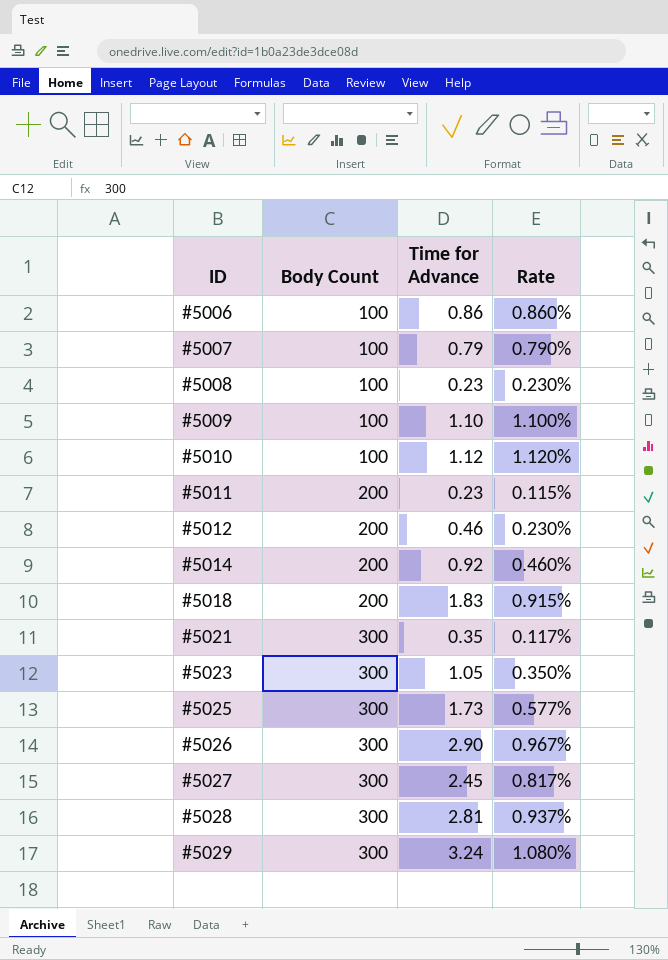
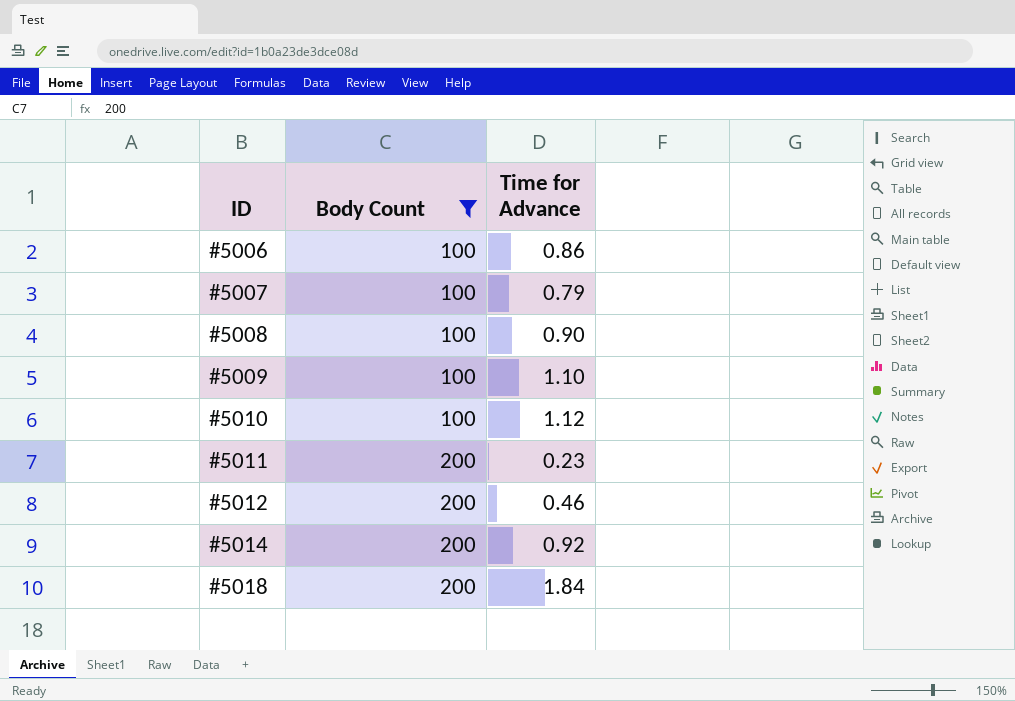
filter: none -> Body Count != 300
column Rate | formula: [Time for Advance] / [Body Count] -> none
#5008 | Time for Advance: 0.23 -> 0.90
#5018 | Time for Advance: 1.83 -> 1.84

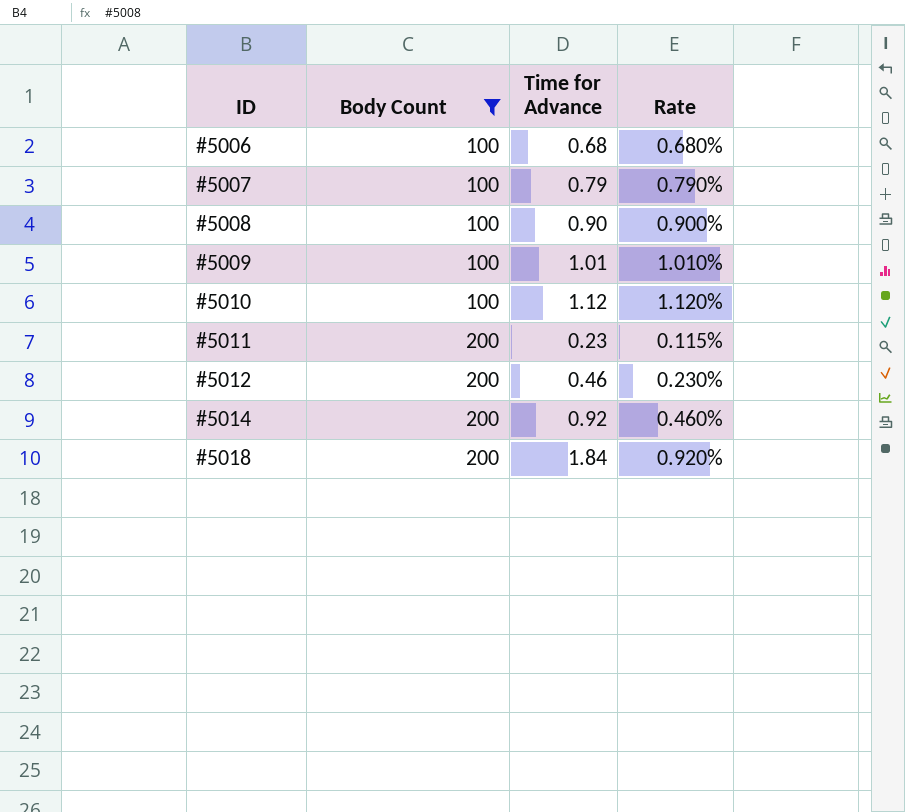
column Rate | formula: none -> [Time for Advance] / [Body Count]
#5006 | Time for Advance: 0.86 -> 0.68
#5009 | Time for Advance: 1.10 -> 1.01

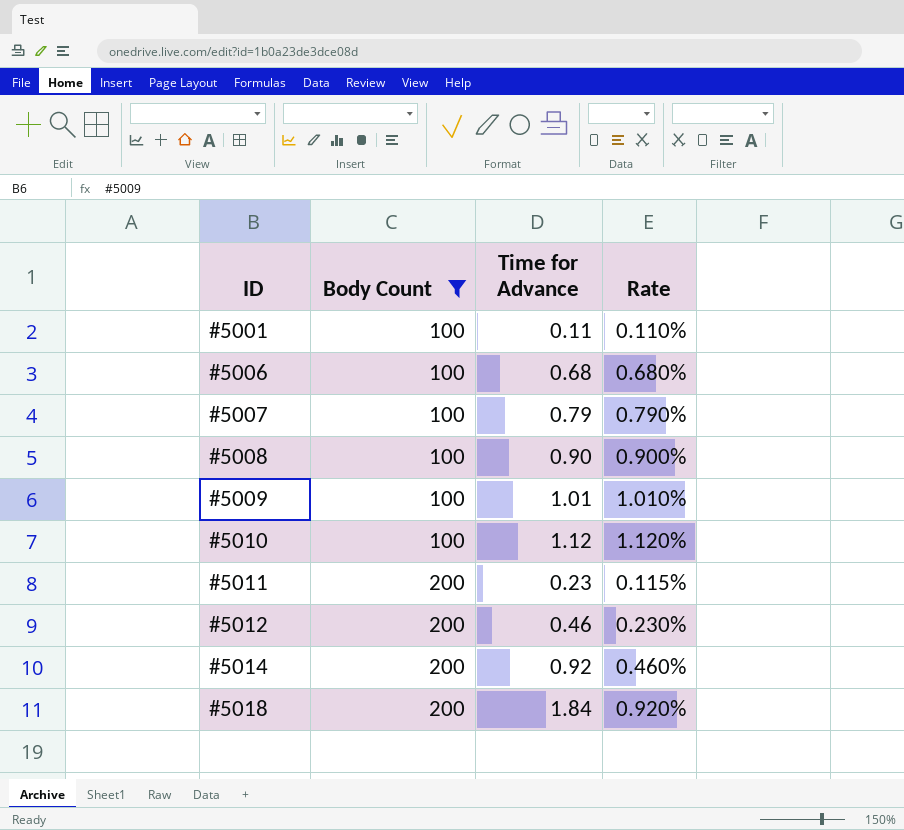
row #5001: none -> 100 | 0.11 | 0.110%

